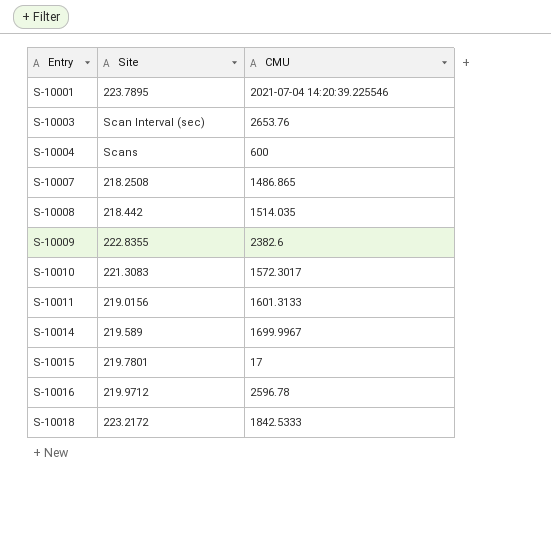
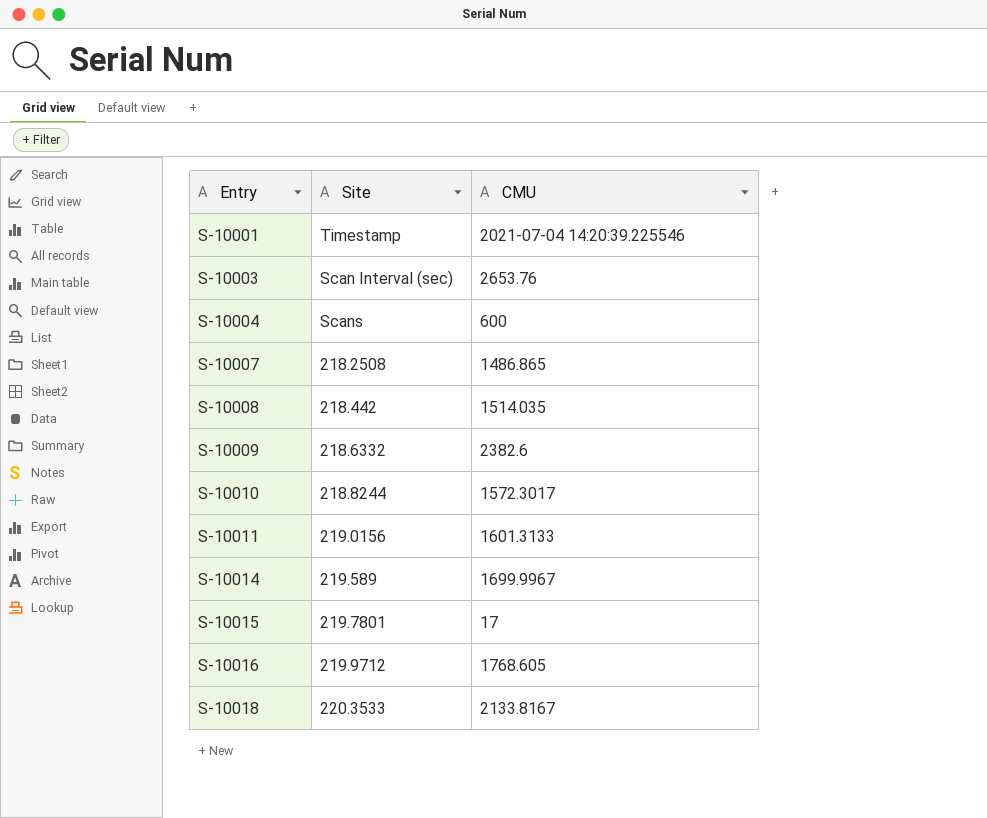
S-10001 | Site: 223.7895 -> Timestamp
S-10009 | Site: 222.8355 -> 218.6332
S-10010 | Site: 221.3083 -> 218.8244
S-10016 | CMU: 2596.78 -> 1768.605
S-10018 | Site: 223.2172 -> 220.3533
S-10018 | CMU: 1842.5333 -> 2133.8167

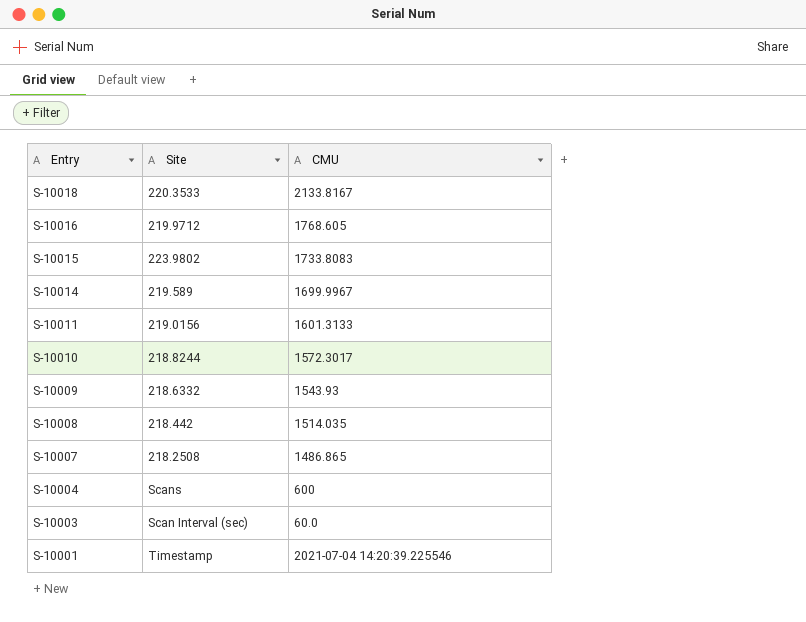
row order: Entry ascending -> Entry descending
S-10015 | Site: 219.7801 -> 223.9802
S-10015 | CMU: 17 -> 1733.8083
S-10009 | CMU: 2382.6 -> 1543.93
S-10003 | CMU: 2653.76 -> 60.0

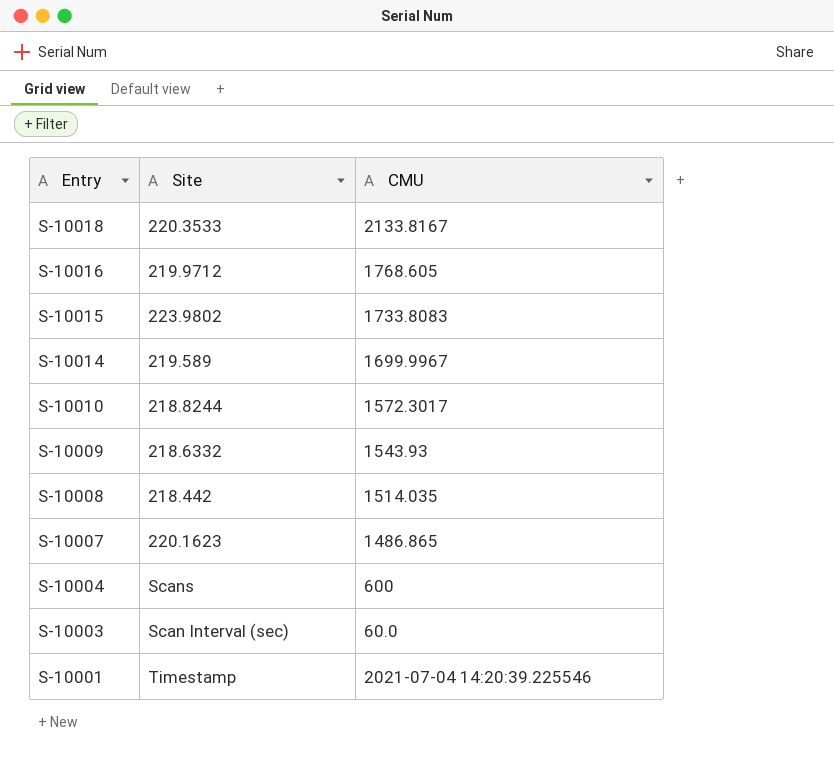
row S-10011: 219.0156 | 1601.3133 -> none
S-10007 | Site: 218.2508 -> 220.1623

